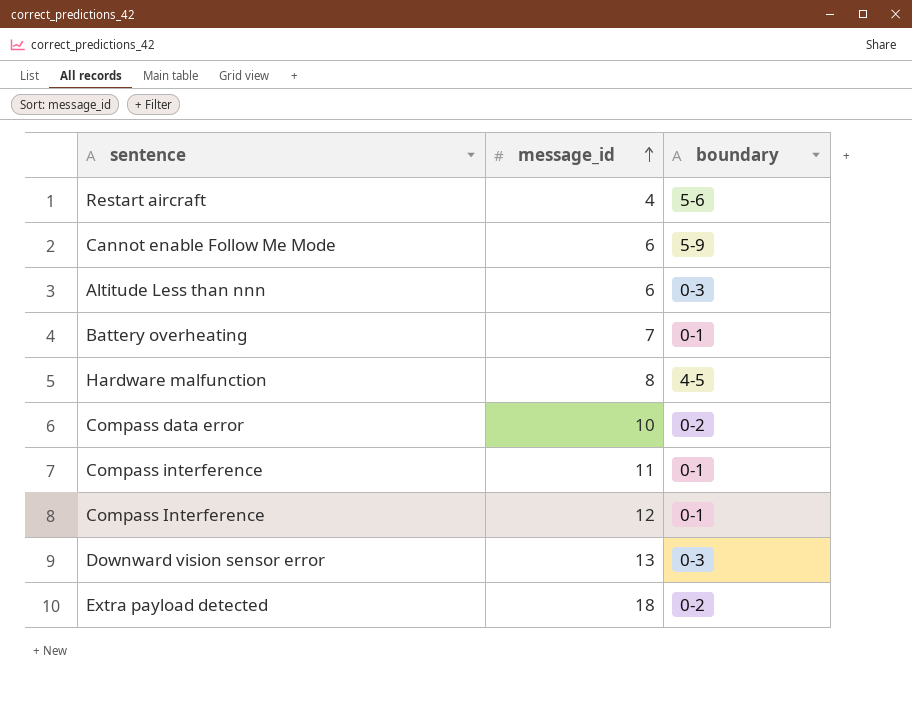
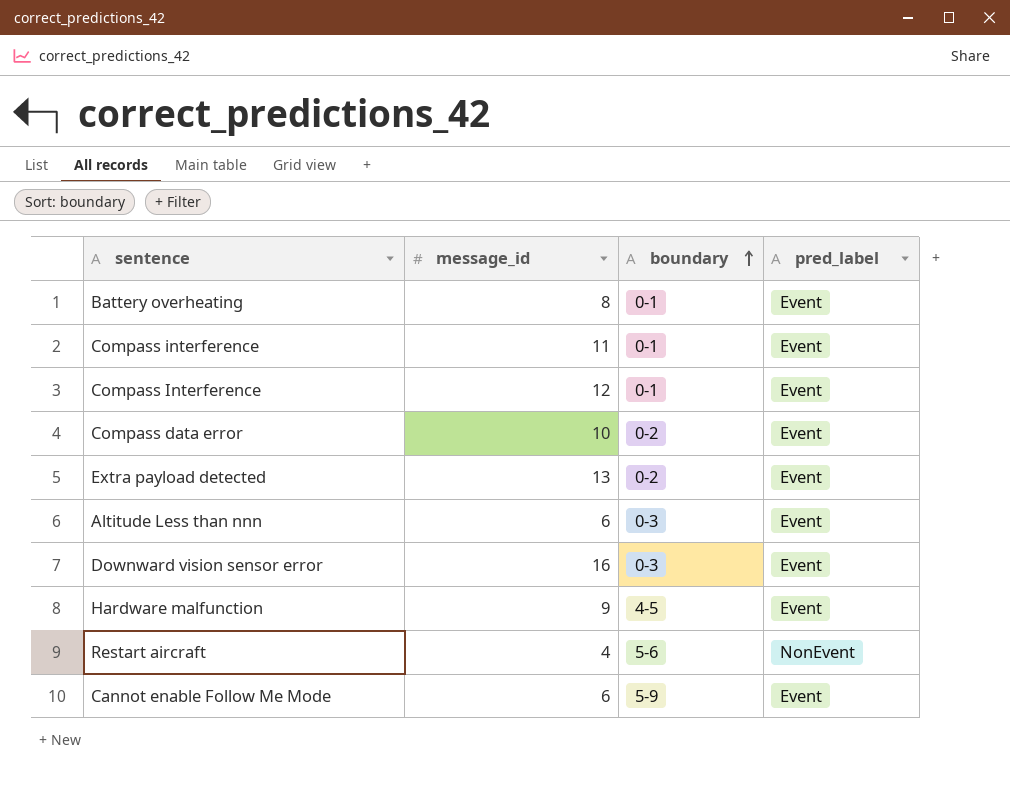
row order: message_id ascending -> boundary ascending
column pred_label | position: none -> 4
Battery overheating | message_id: 7 -> 8
Extra payload detected | message_id: 18 -> 13
Downward vision sensor error | message_id: 13 -> 16
Hardware malfunction | message_id: 8 -> 9

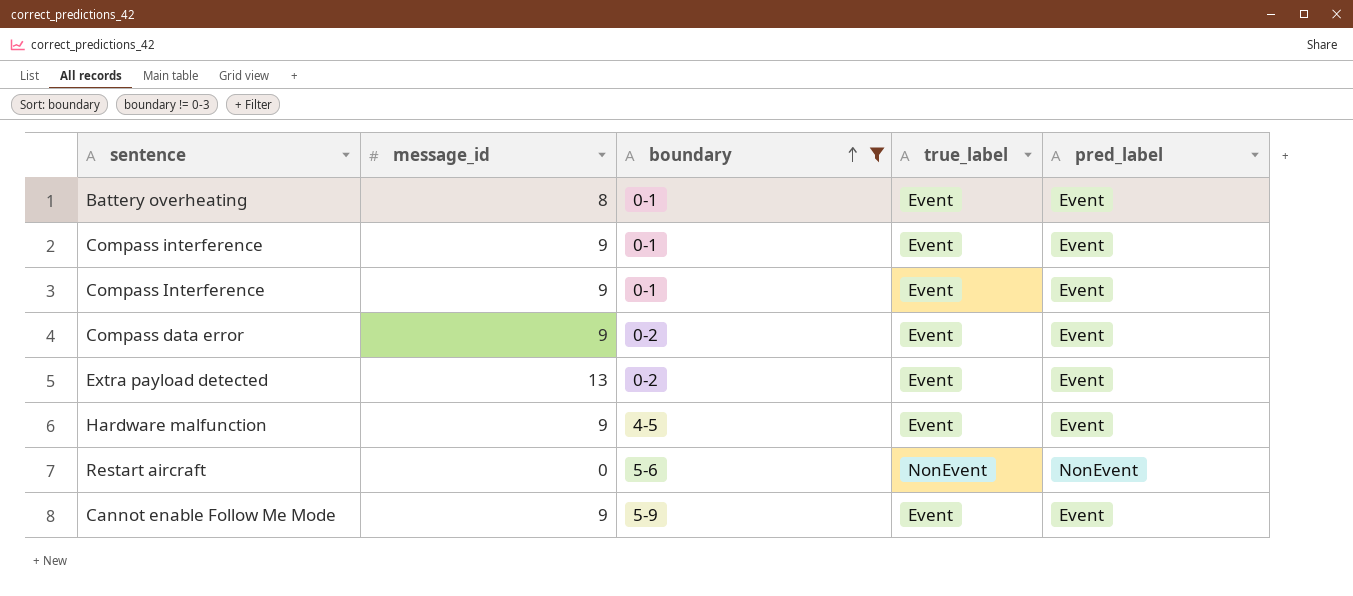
filter: none -> boundary != 0-3
column true_label | position: none -> 4
Compass interference | message_id: 11 -> 9
Compass Interference | message_id: 12 -> 9
Compass data error | message_id: 10 -> 9
Restart aircraft | message_id: 4 -> 0
Cannot enable Follow Me Mode | message_id: 6 -> 9

